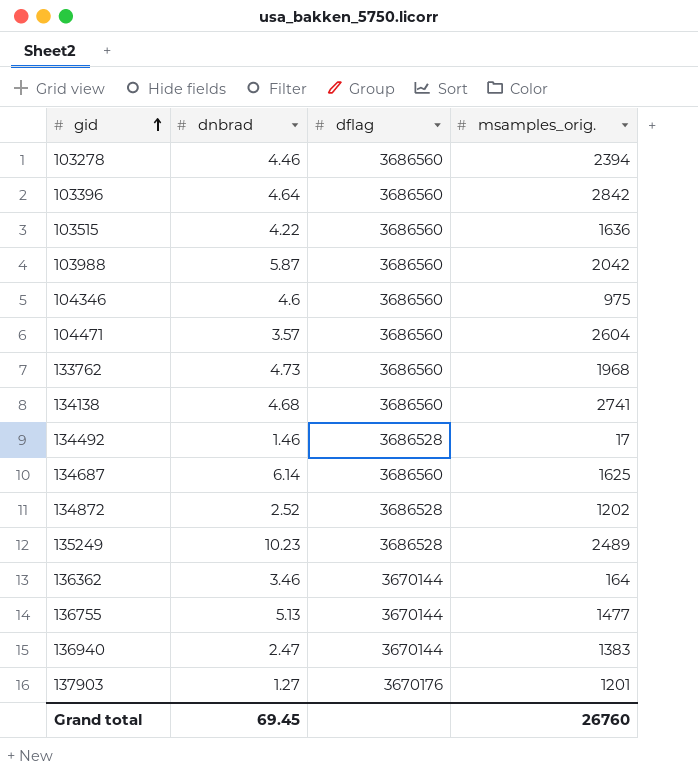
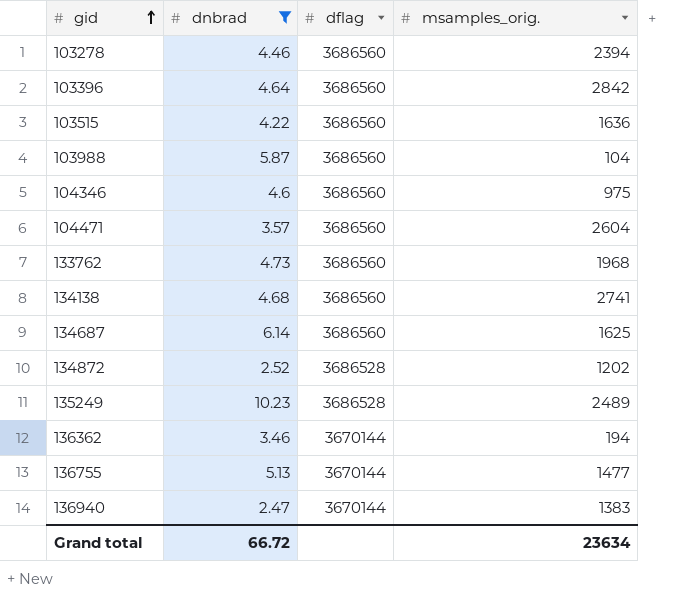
filter: none -> dnbrad >= 2.47
103988 | msamples_orig.: 2042 -> 104
136362 | msamples_orig.: 164 -> 194
Grand total | dnbrad: 69.45 -> 66.72
Grand total | msamples_orig.: 26760 -> 23634

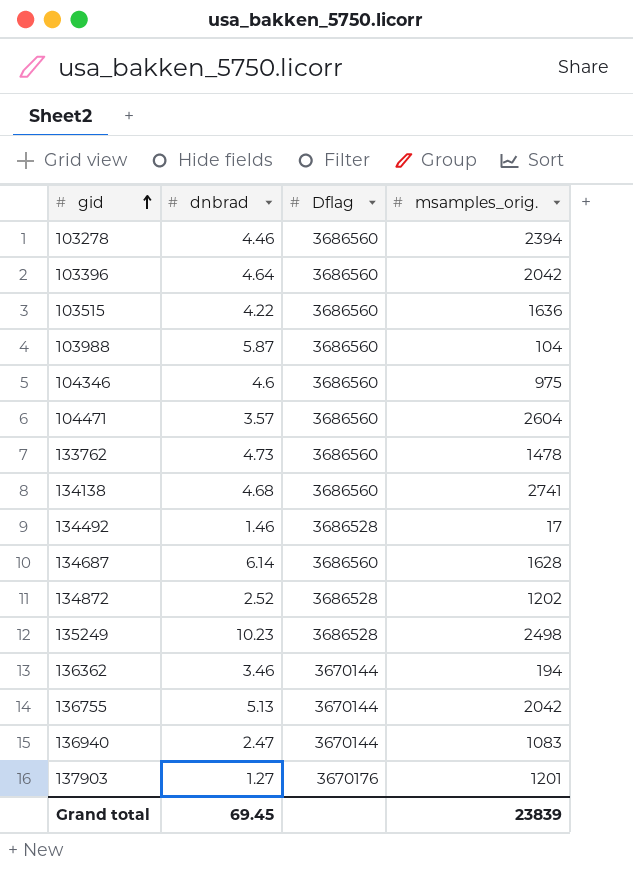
filter: dnbrad >= 2.47 -> none
column name: dflag -> Dflag
103396 | msamples_orig.: 2842 -> 2042
133762 | msamples_orig.: 1968 -> 1478
134687 | msamples_orig.: 1625 -> 1628
135249 | msamples_orig.: 2489 -> 2498
136755 | msamples_orig.: 1477 -> 2042
136940 | msamples_orig.: 1383 -> 1083
Grand total | dnbrad: 66.72 -> 69.45
Grand total | msamples_orig.: 23634 -> 23839

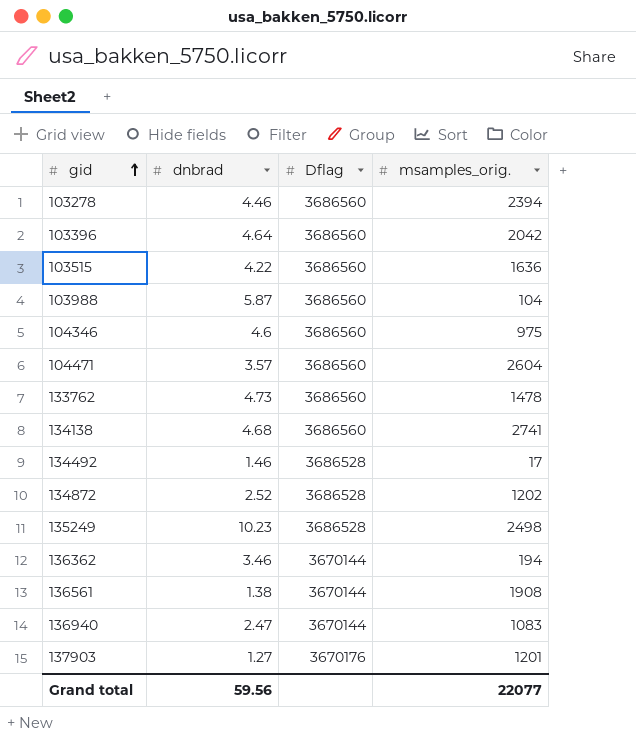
row 134687: 6.14 | 3686560 | 1628 -> none
row 136755: 5.13 | 3670144 | 2042 -> none
row 136561: none -> 1.38 | 3670144 | 1908
Grand total | dnbrad: 69.45 -> 59.56
Grand total | msamples_orig.: 23839 -> 22077

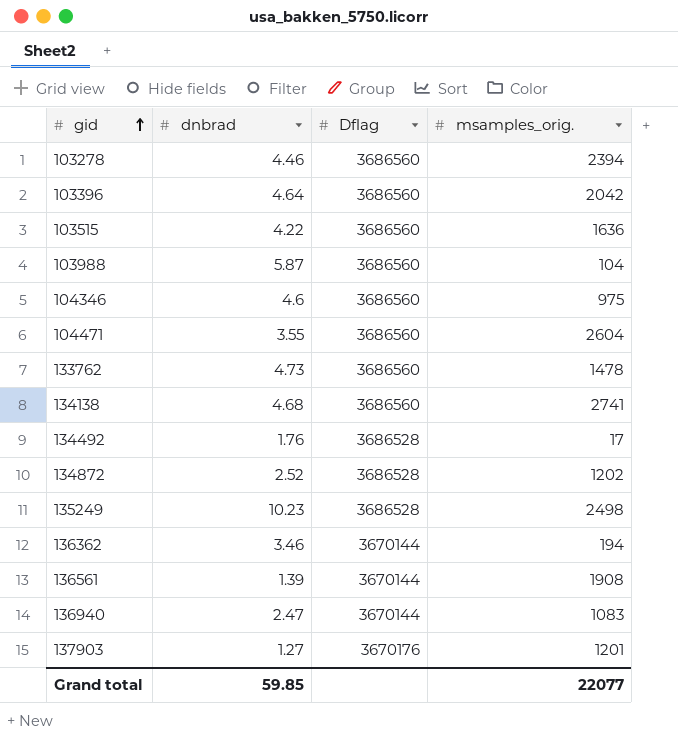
104471 | dnbrad: 3.57 -> 3.55
134492 | dnbrad: 1.46 -> 1.76
136561 | dnbrad: 1.38 -> 1.39
Grand total | dnbrad: 59.56 -> 59.85

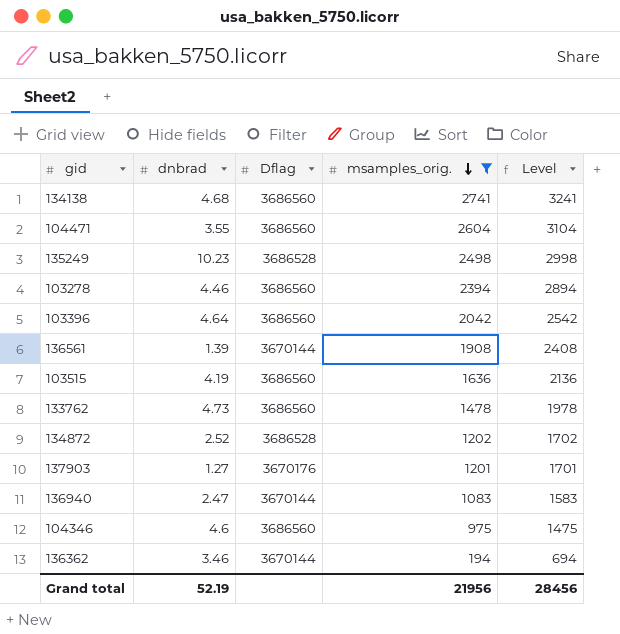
filter: none -> msamples_orig. >= 194
row order: gid ascending -> msamples_orig. descending
column Level | formula: none -> [msamples_orig.] + 500
103515 | dnbrad: 4.22 -> 4.19
Grand total | dnbrad: 59.85 -> 52.19
Grand total | msamples_orig.: 22077 -> 21956

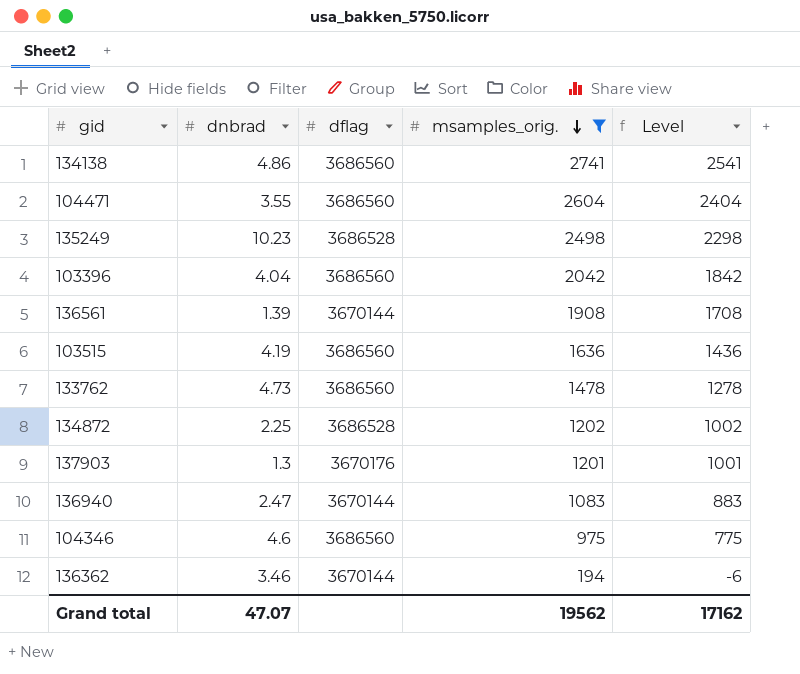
column name: Dflag -> dflag
column Level | formula: [msamples_orig.] + 500 -> [msamples_orig.] - 200
row 103278: 4.46 | 3686560 | 2394 | 2894 -> none
134138 | dnbrad: 4.68 -> 4.86
103396 | dnbrad: 4.64 -> 4.04
134872 | dnbrad: 2.52 -> 2.25
137903 | dnbrad: 1.27 -> 1.3
Grand total | dnbrad: 52.19 -> 47.07
Grand total | msamples_orig.: 21956 -> 19562
Grand total | Level: 28456 -> 17162

